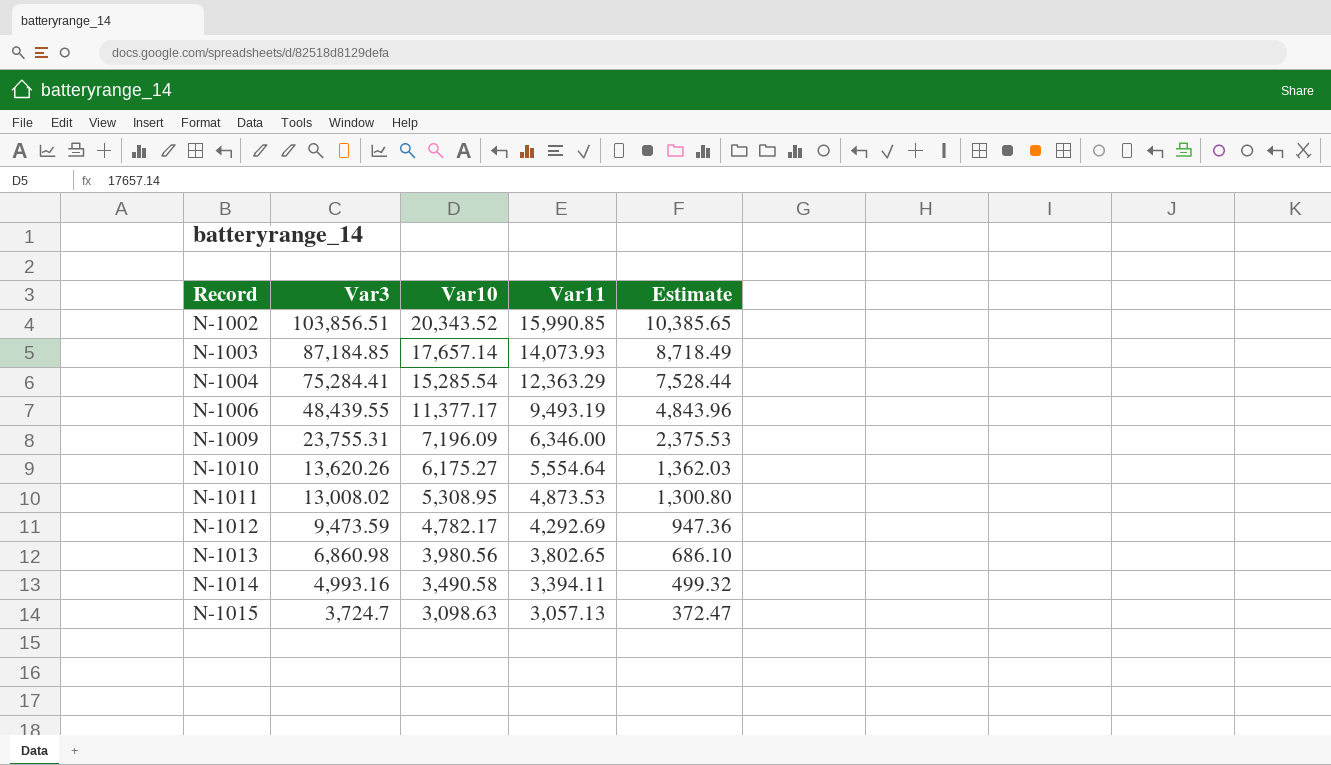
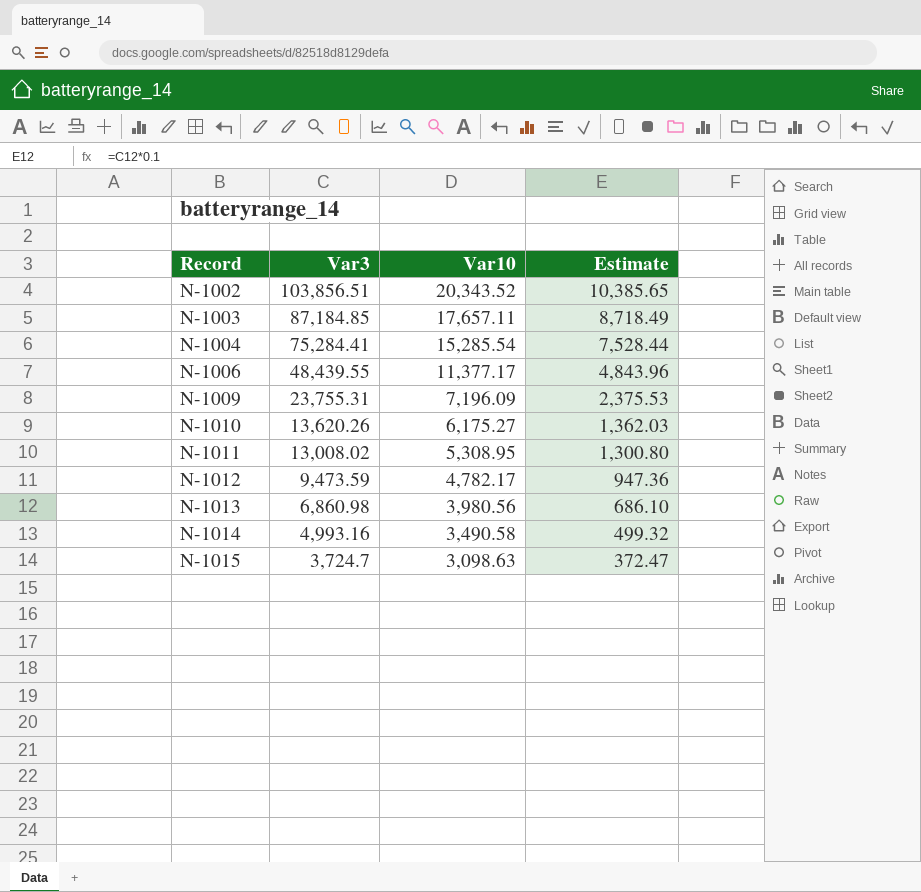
column Var11 | position: 4 -> none
N-1003 | Var10: 17,657.14 -> 17,657.11

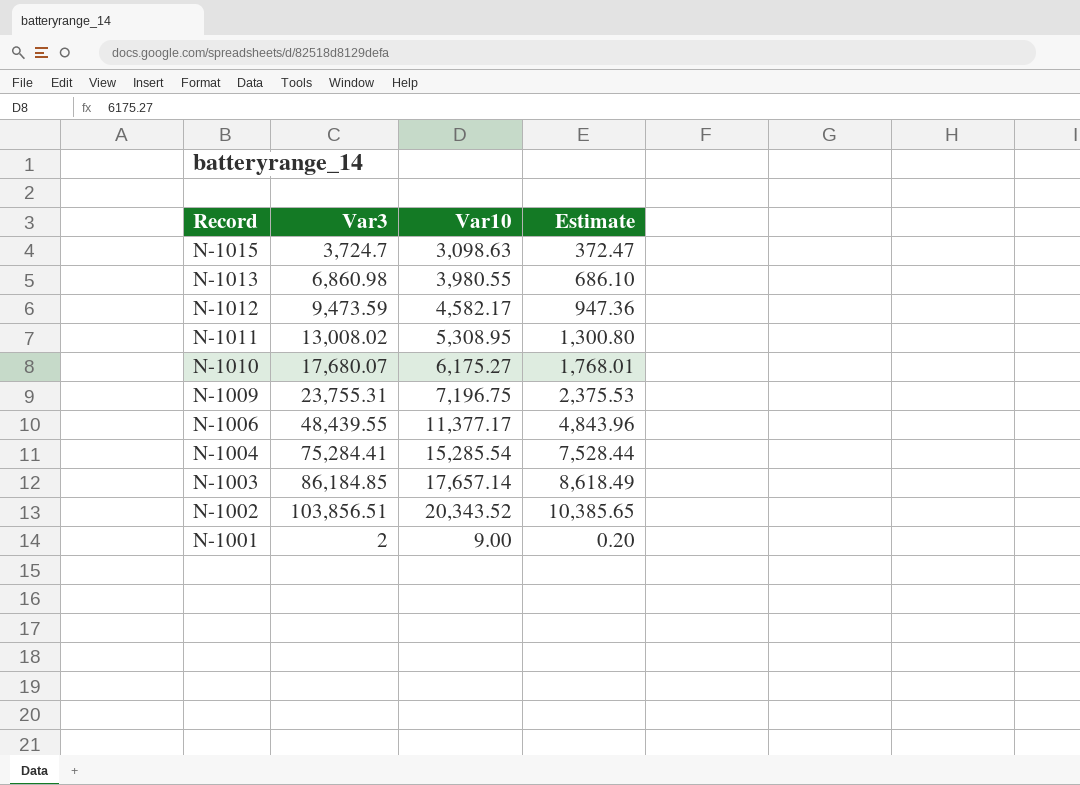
row order: Record ascending -> Record descending
row N-1014: 4,993.16 | 3,490.58 | 499.32 -> none
N-1013 | Var10: 3,980.56 -> 3,980.55
N-1012 | Var10: 4,782.17 -> 4,582.17
N-1010 | Var3: 13,620.26 -> 17,680.07
N-1010 | Estimate: 1,362.03 -> 1,768.01
N-1009 | Var10: 7,196.09 -> 7,196.75
N-1003 | Var3: 87,184.85 -> 86,184.85
N-1003 | Var10: 17,657.11 -> 17,657.14
N-1003 | Estimate: 8,718.49 -> 8,618.49
row N-1001: none -> 2 | 9.00 | 0.20

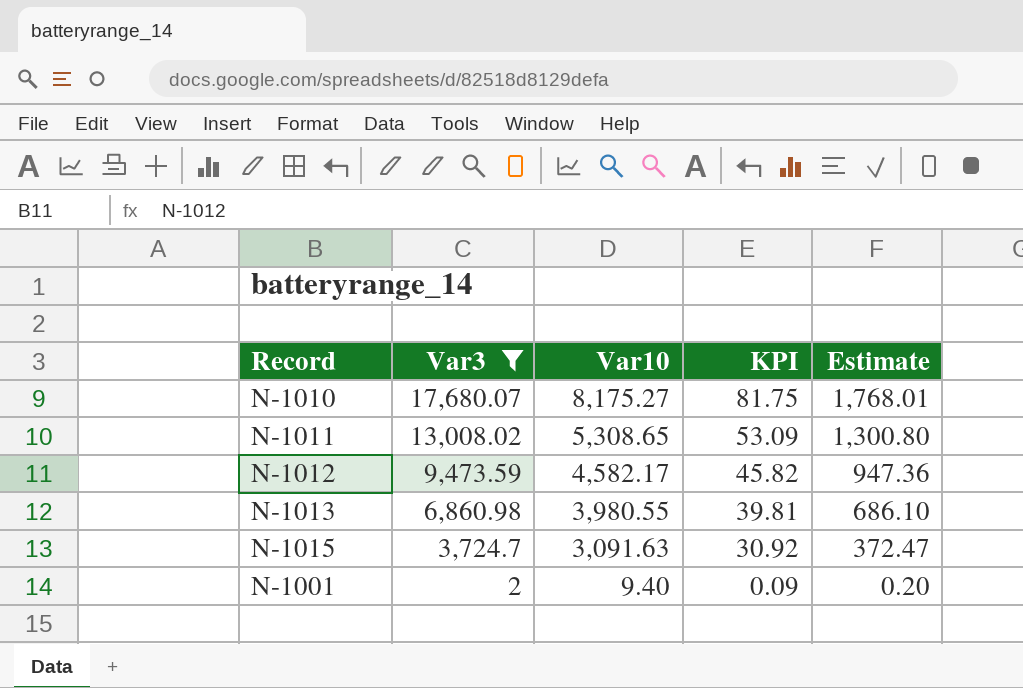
filter: none -> Var3 <= 17,680.07
row order: Record descending -> Var3 descending
column KPI | formula: none -> [Var10] * 0.01
N-1010 | Var10: 6,175.27 -> 8,175.27
N-1011 | Var10: 5,308.95 -> 5,308.65
N-1015 | Var10: 3,098.63 -> 3,091.63
N-1001 | Var10: 9.00 -> 9.40

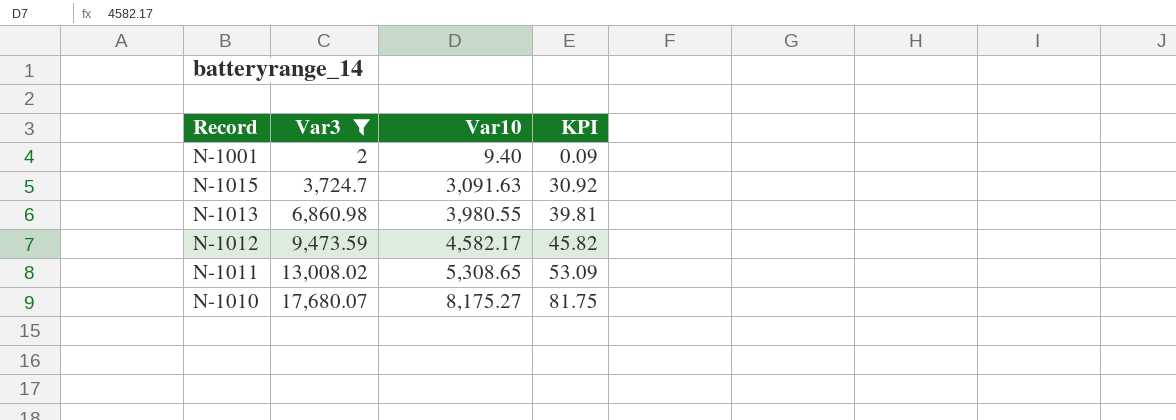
row order: Var3 descending -> Var3 ascending
column Estimate | formula: [Var3] * 0.1 -> none

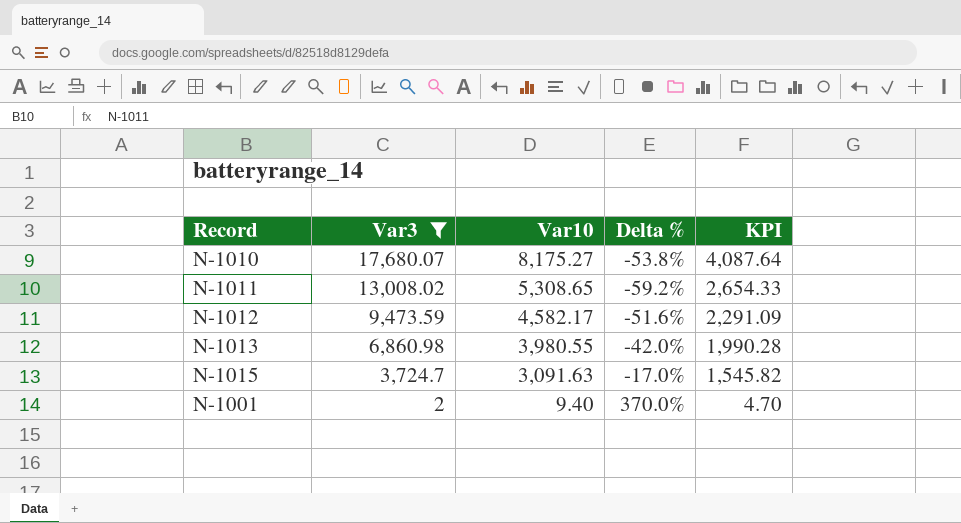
row order: Var3 ascending -> Var3 descending
column Delta % | formula: none -> ([Var10] - [Var3]) / [Var3]
column KPI | formula: [Var10] * 0.01 -> [Var10] * 0.5

